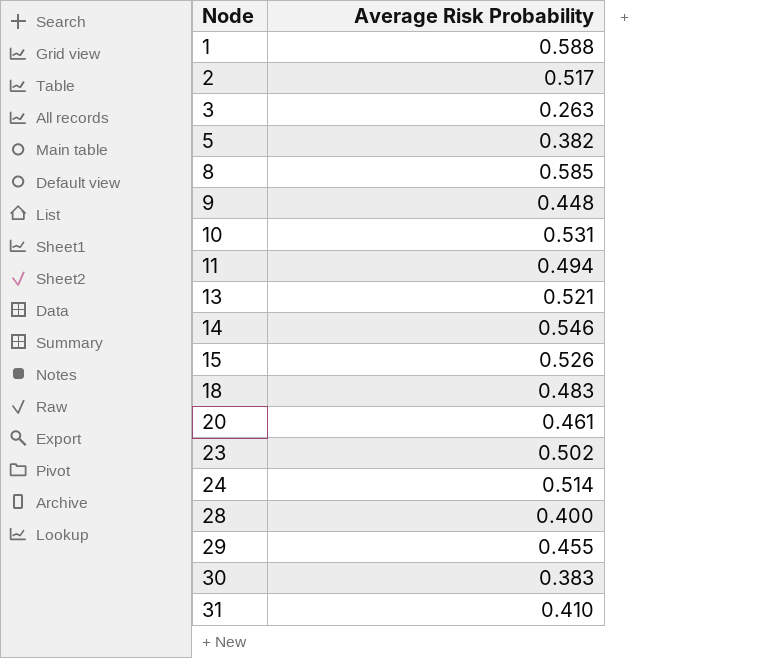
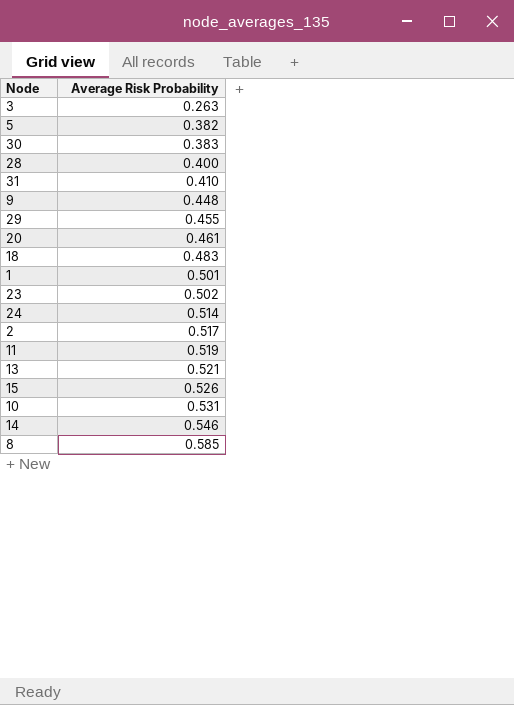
row order: Node ascending -> Average Risk Probability ascending
1 | Average Risk Probability: 0.588 -> 0.501
11 | Average Risk Probability: 0.494 -> 0.519

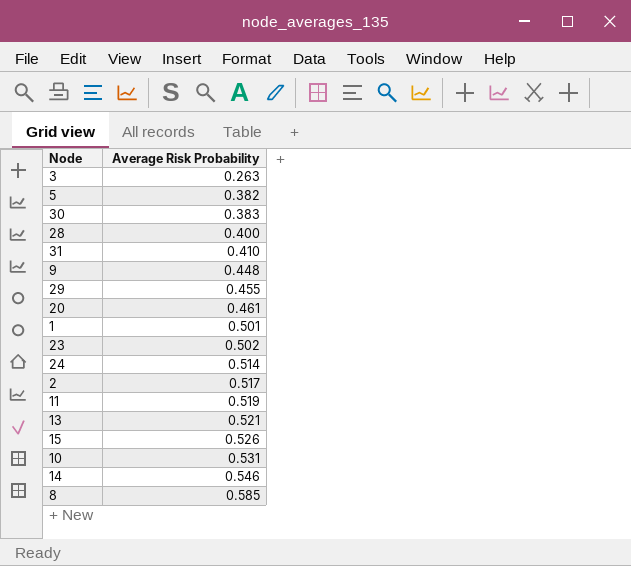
row 18: 0.483 -> none

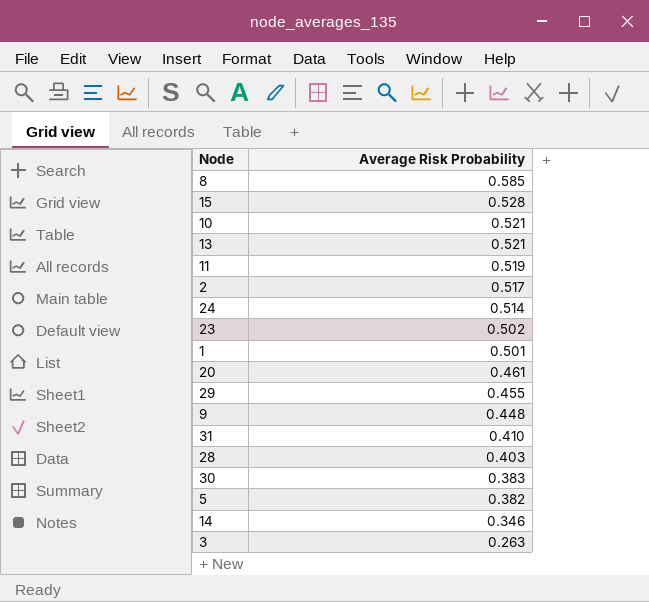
row order: Average Risk Probability ascending -> Average Risk Probability descending
15 | Average Risk Probability: 0.526 -> 0.528
10 | Average Risk Probability: 0.531 -> 0.521
28 | Average Risk Probability: 0.400 -> 0.403
14 | Average Risk Probability: 0.546 -> 0.346

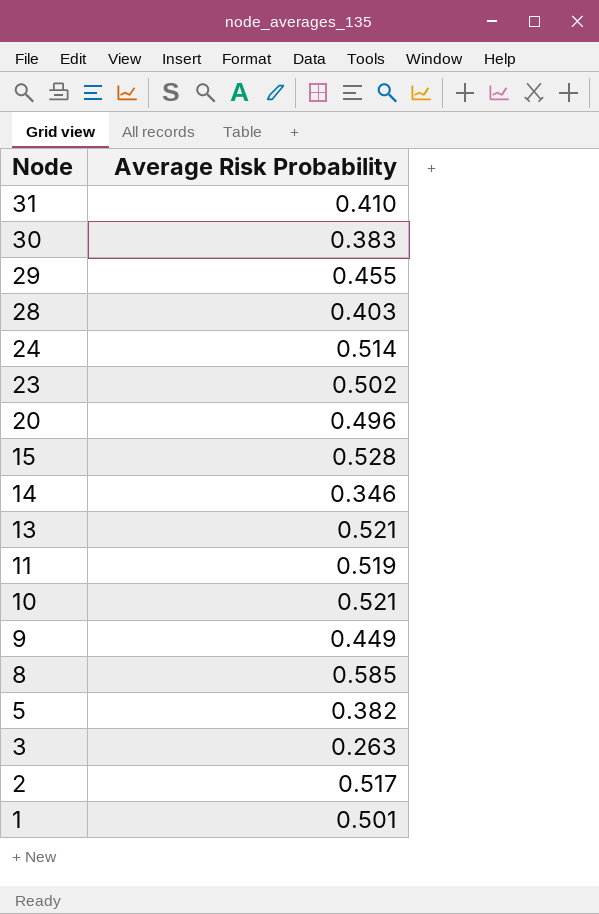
row order: Average Risk Probability descending -> Node descending
20 | Average Risk Probability: 0.461 -> 0.496
9 | Average Risk Probability: 0.448 -> 0.449

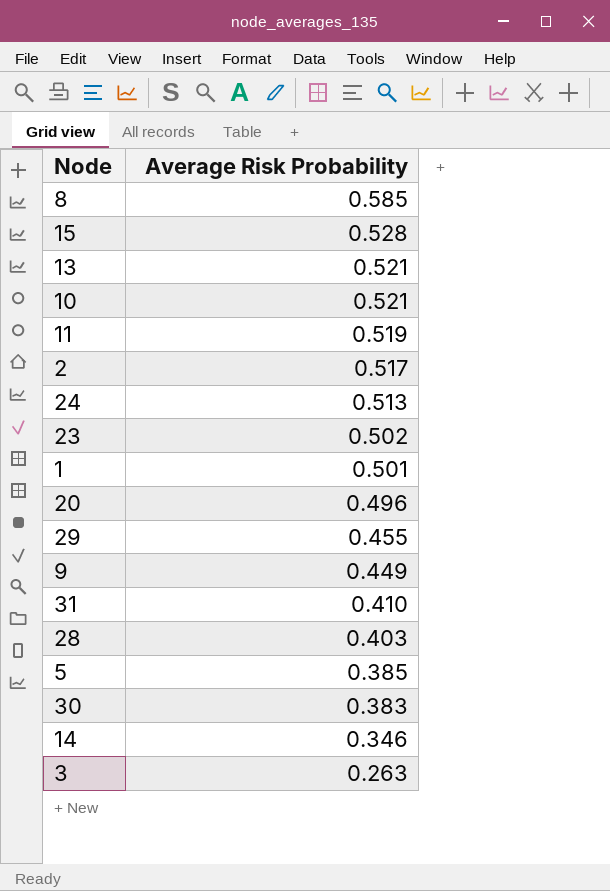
row order: Node descending -> Average Risk Probability descending
24 | Average Risk Probability: 0.514 -> 0.513
5 | Average Risk Probability: 0.382 -> 0.385

